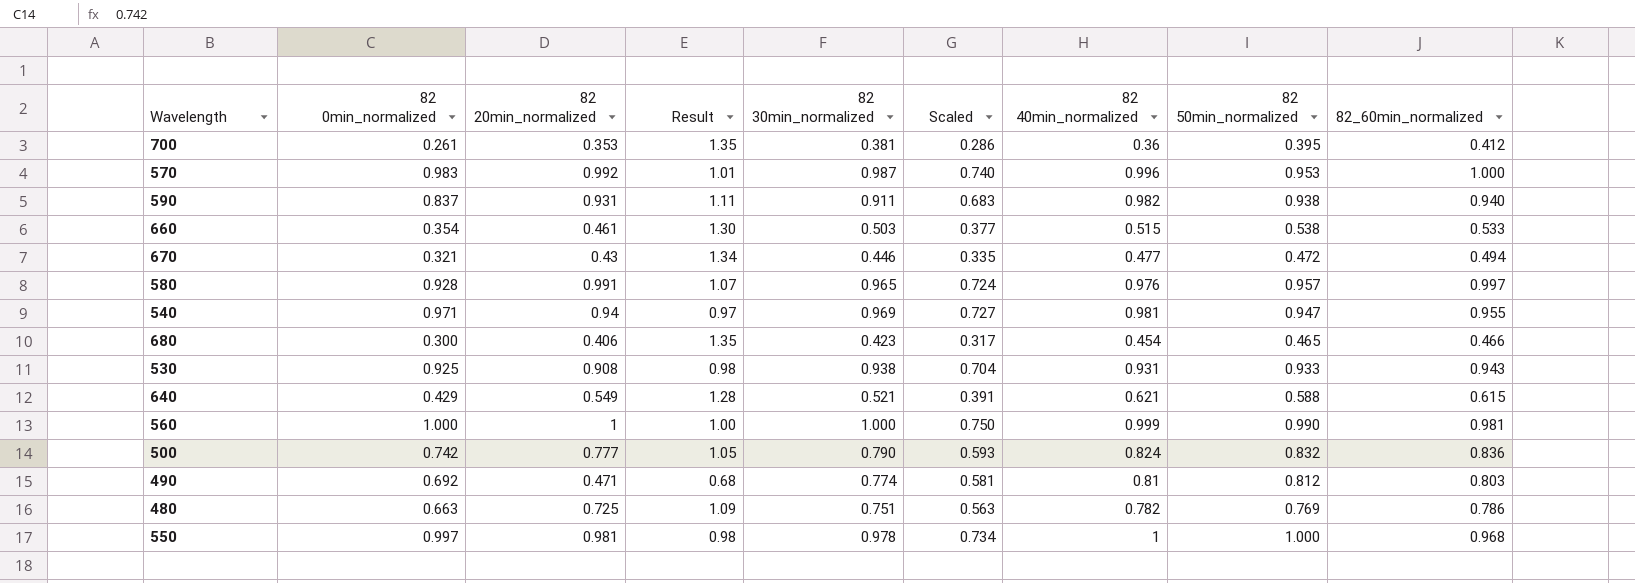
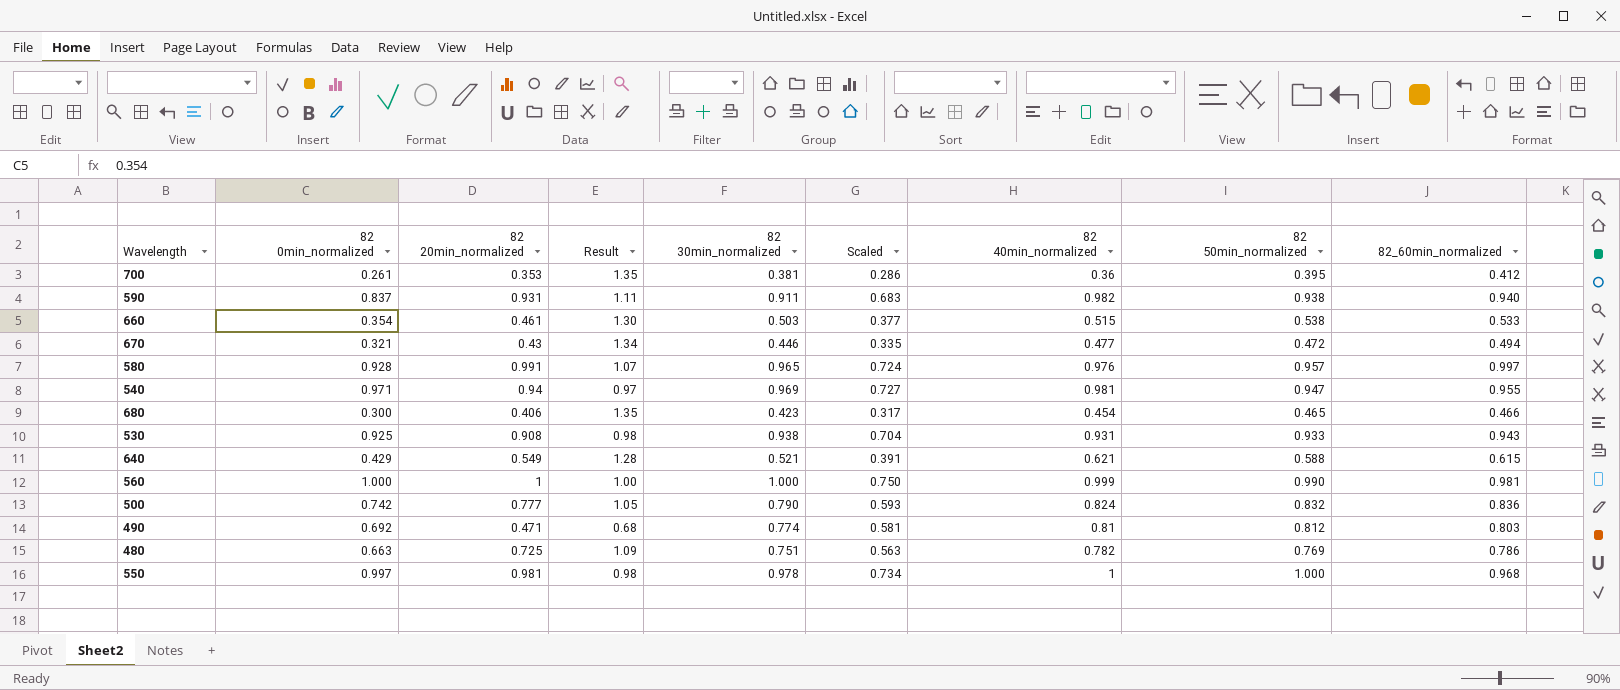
row 570: 0.983 | 0.992 | 1.01 | 0.987 | 0.740 | 0.996 | 0.953 | 1.000 -> none

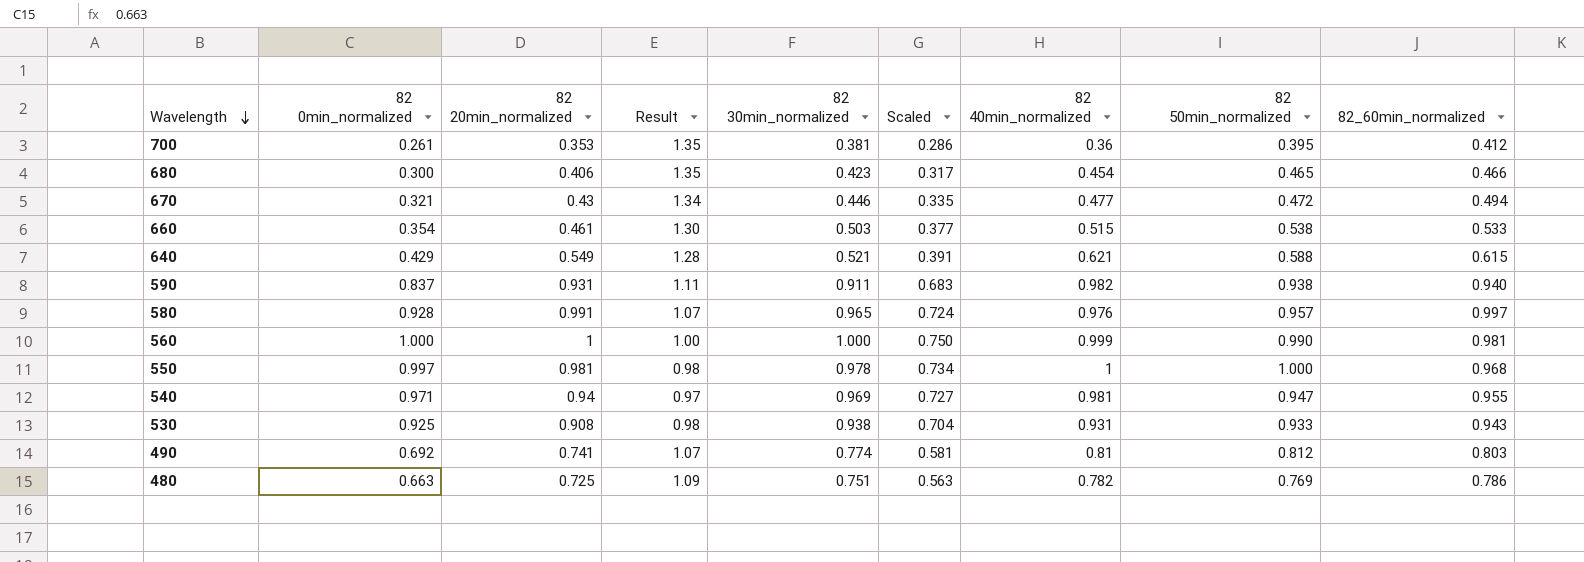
row order: none -> Wavelength descending
row 500: 0.742 | 0.777 | 1.05 | 0.790 | 0.593 | 0.824 | 0.832 | 0.836 -> none
490 | 82 20min_normalized: 0.471 -> 0.741
490 | Result: 0.68 -> 1.07

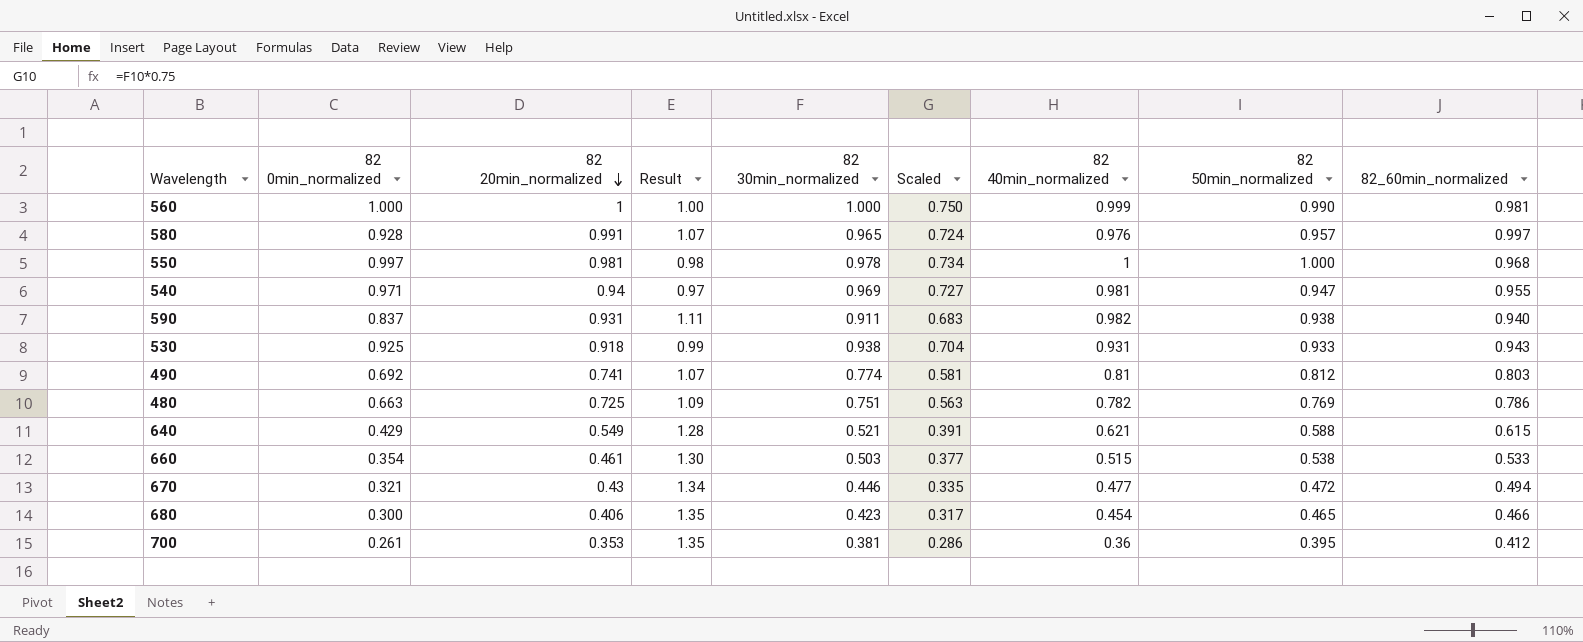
row order: Wavelength descending -> 82 20min_normalized descending
530 | 82 20min_normalized: 0.908 -> 0.918
530 | Result: 0.98 -> 0.99

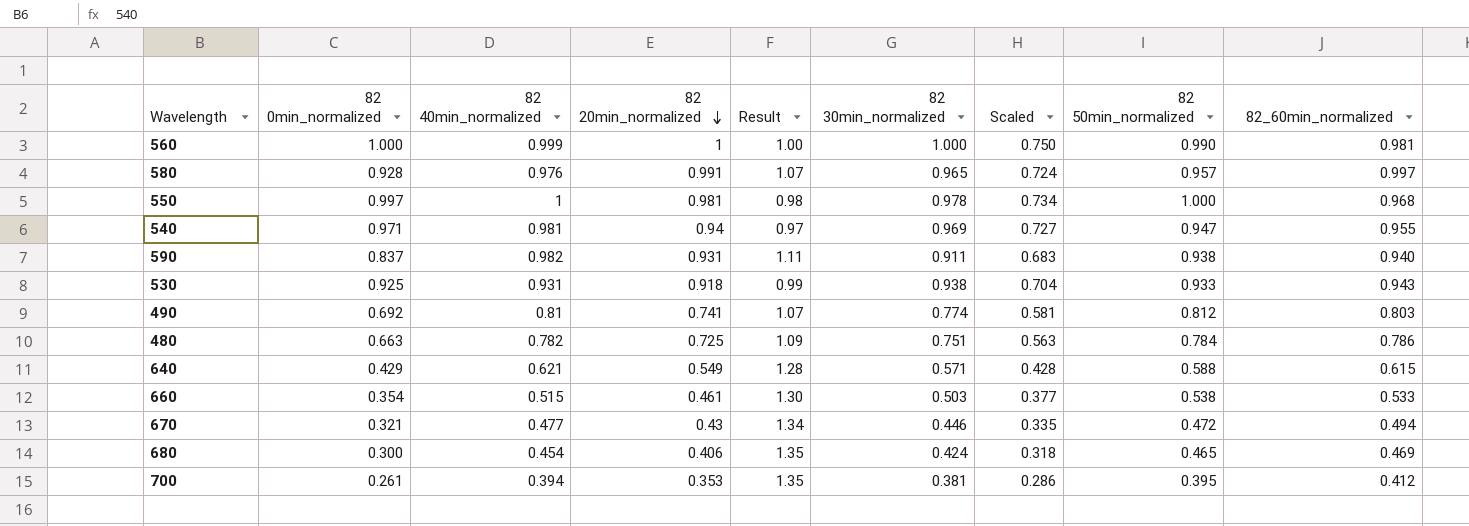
column 82 40min_normalized | position: 7 -> 3
480 | 82 50min_normalized: 0.769 -> 0.784
640 | 82 30min_normalized: 0.521 -> 0.571
640 | Scaled: 0.391 -> 0.428
680 | 82 30min_normalized: 0.423 -> 0.424
680 | Scaled: 0.317 -> 0.318
680 | 82_60min_normalized: 0.466 -> 0.469
700 | 82 40min_normalized: 0.36 -> 0.394

